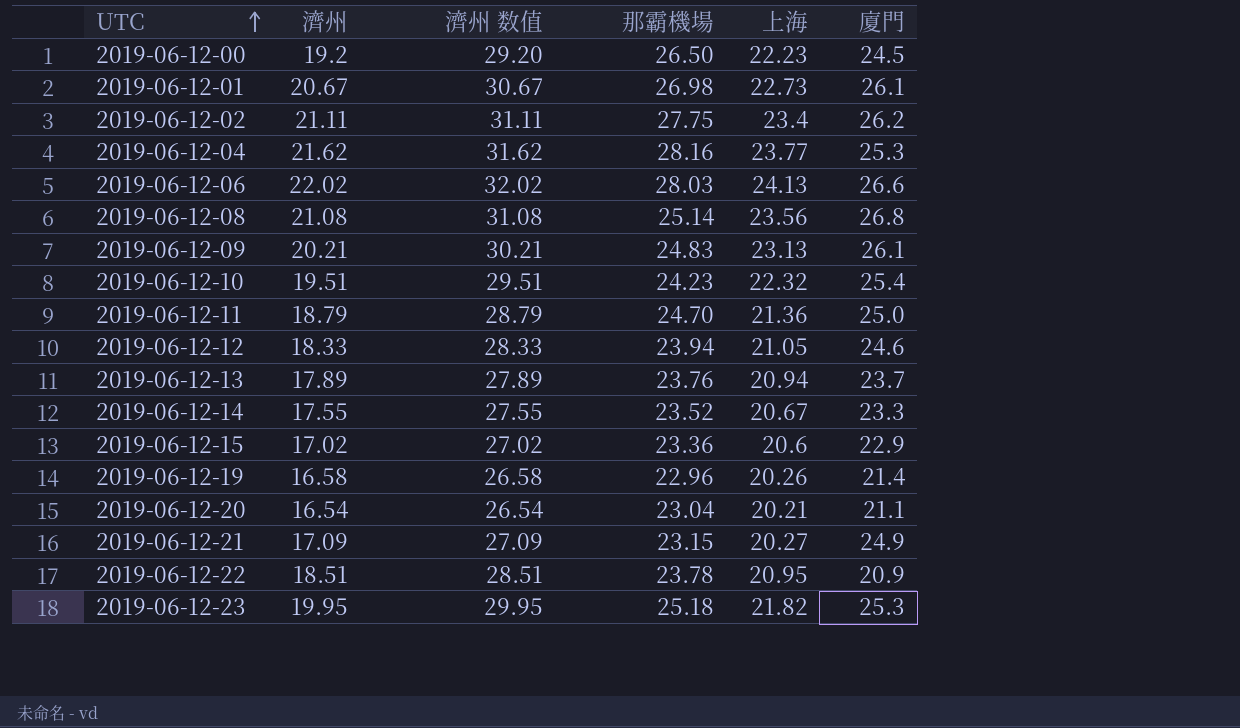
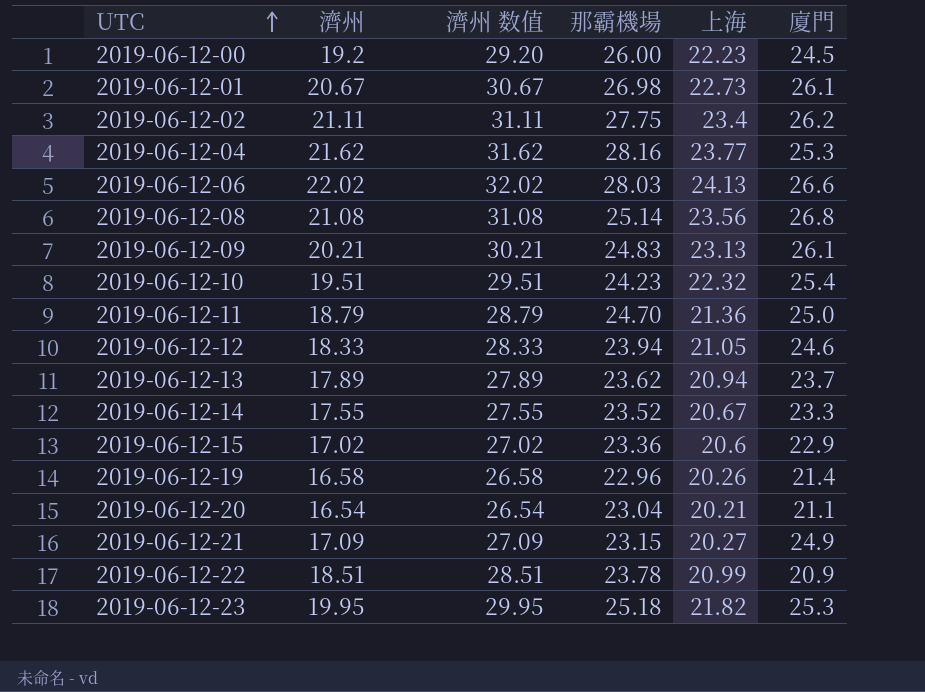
2019-06-12-00 | 那霸機場: 26.50 -> 26.00
2019-06-12-13 | 那霸機場: 23.76 -> 23.62
2019-06-12-22 | 上海: 20.95 -> 20.99

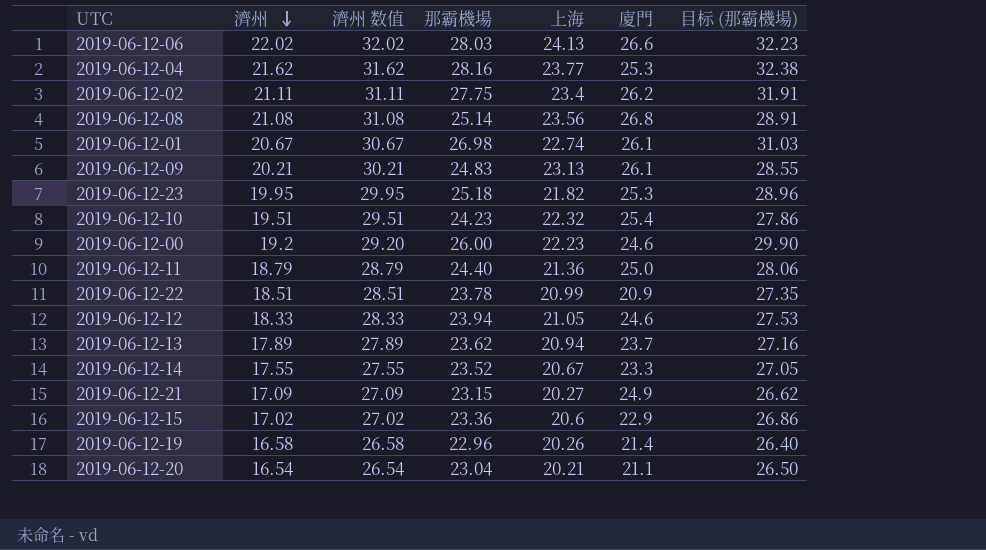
row order: UTC ascending -> 濟州 descending
column 目标 (那霸機場) | formula: none -> [那霸機場] * 1.15
2019-06-12-01 | 上海: 22.73 -> 22.74
2019-06-12-00 | 廈門: 24.5 -> 24.6
2019-06-12-11 | 那霸機場: 24.70 -> 24.40

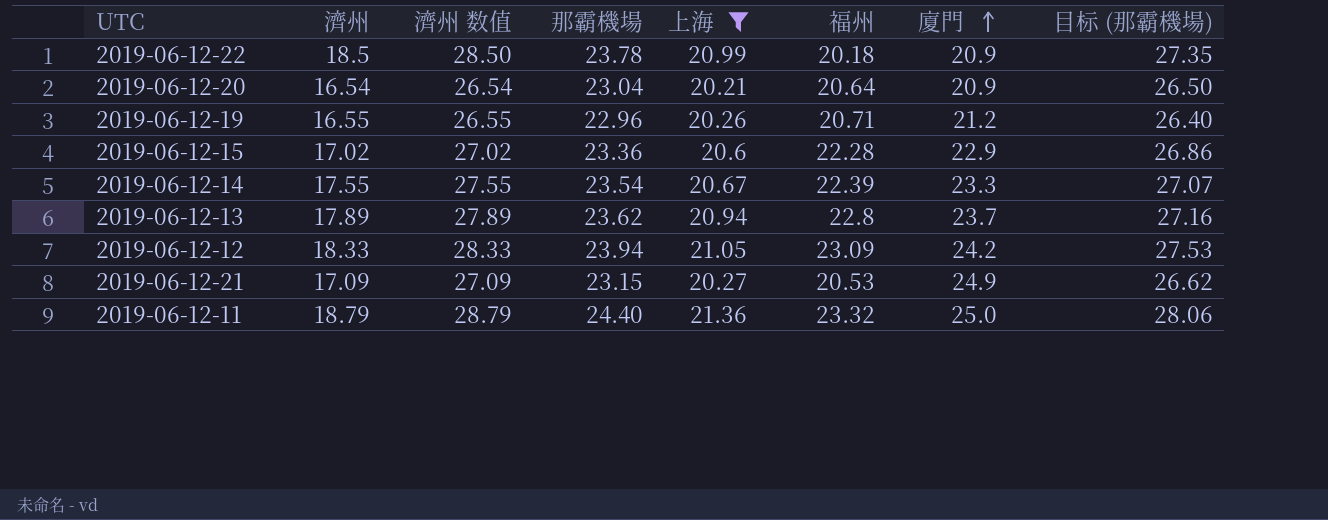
filter: none -> 上海 <= 21.36
row order: 濟州 descending -> 廈門 ascending
column 福州 | position: none -> 6
2019-06-12-22 | 濟州: 18.51 -> 18.5
2019-06-12-22 | 濟州 数值: 28.51 -> 28.50
2019-06-12-20 | 廈門: 21.1 -> 20.9
2019-06-12-19 | 濟州: 16.58 -> 16.55
2019-06-12-19 | 濟州 数值: 26.58 -> 26.55
2019-06-12-19 | 廈門: 21.4 -> 21.2
2019-06-12-14 | 那霸機場: 23.52 -> 23.54
2019-06-12-14 | 目标 (那霸機場): 27.05 -> 27.07
2019-06-12-12 | 廈門: 24.6 -> 24.2

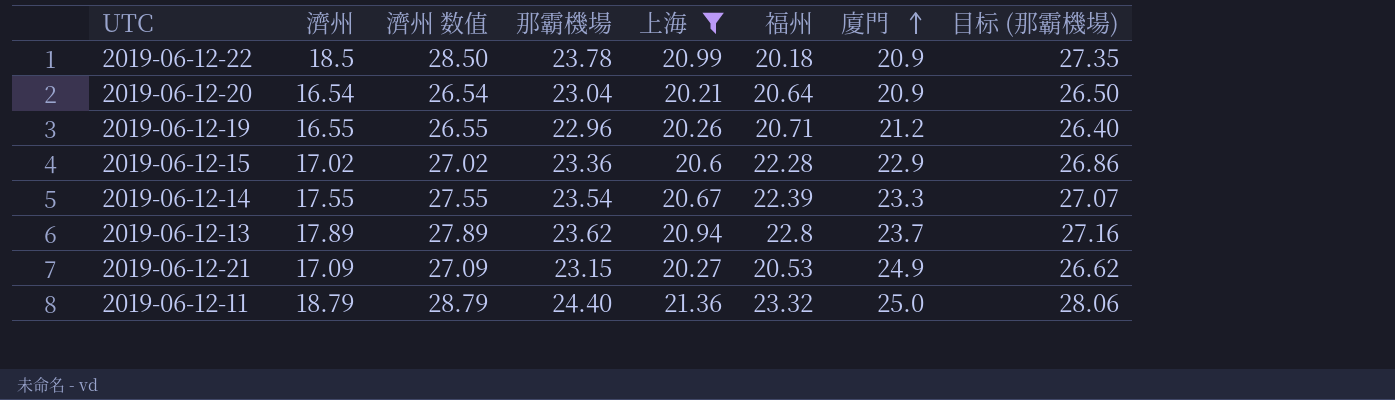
row 2019-06-12-12: 18.33 | 28.33 | 23.94 | 21.05 | 23.09 | 24.2 | 27.53 -> none

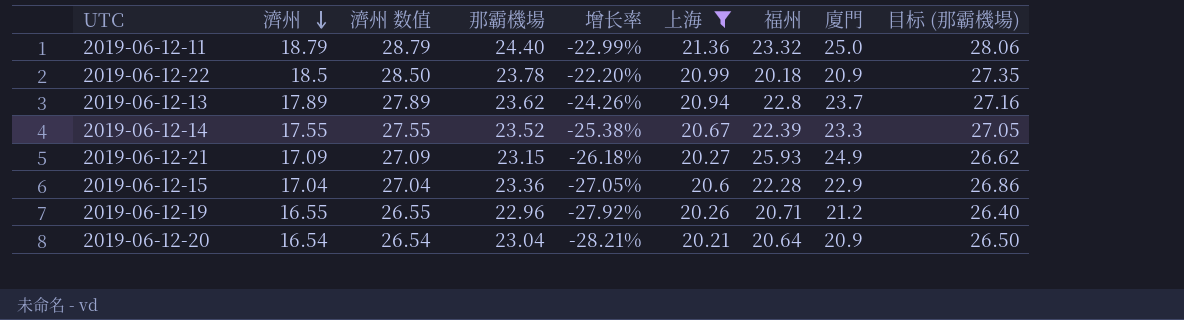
row order: 廈門 ascending -> 濟州 descending
column 增长率 | formula: none -> ([濟州] - [那霸機場]) / [那霸機場]
2019-06-12-14 | 那霸機場: 23.54 -> 23.52
2019-06-12-14 | 目标 (那霸機場): 27.07 -> 27.05
2019-06-12-21 | 福州: 20.53 -> 25.93
2019-06-12-15 | 濟州: 17.02 -> 17.04
2019-06-12-15 | 濟州 数值: 27.02 -> 27.04

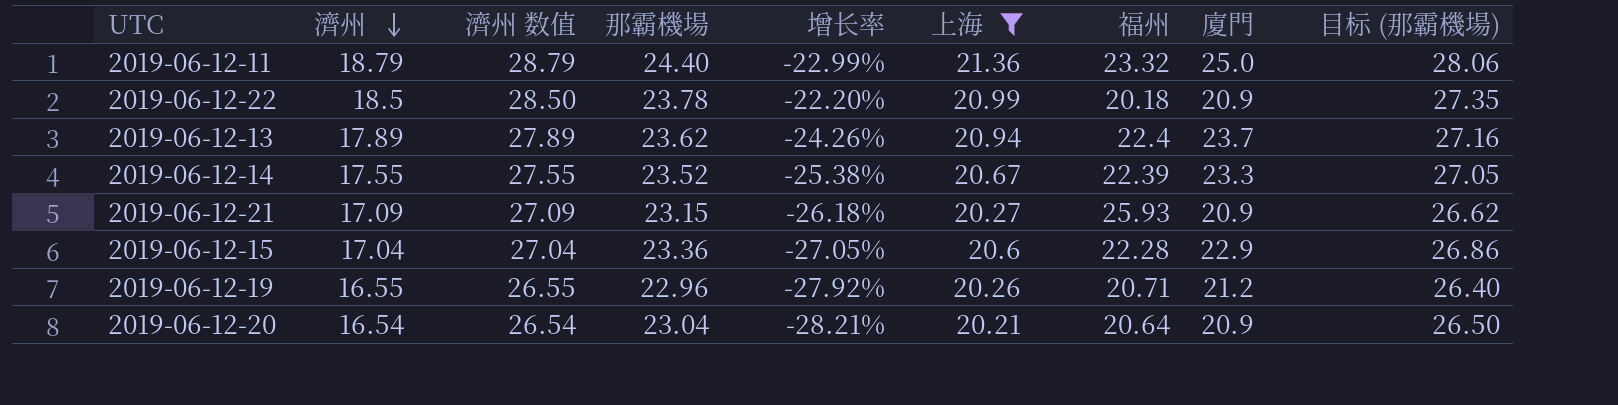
2019-06-12-13 | 福州: 22.8 -> 22.4
2019-06-12-21 | 廈門: 24.9 -> 20.9

